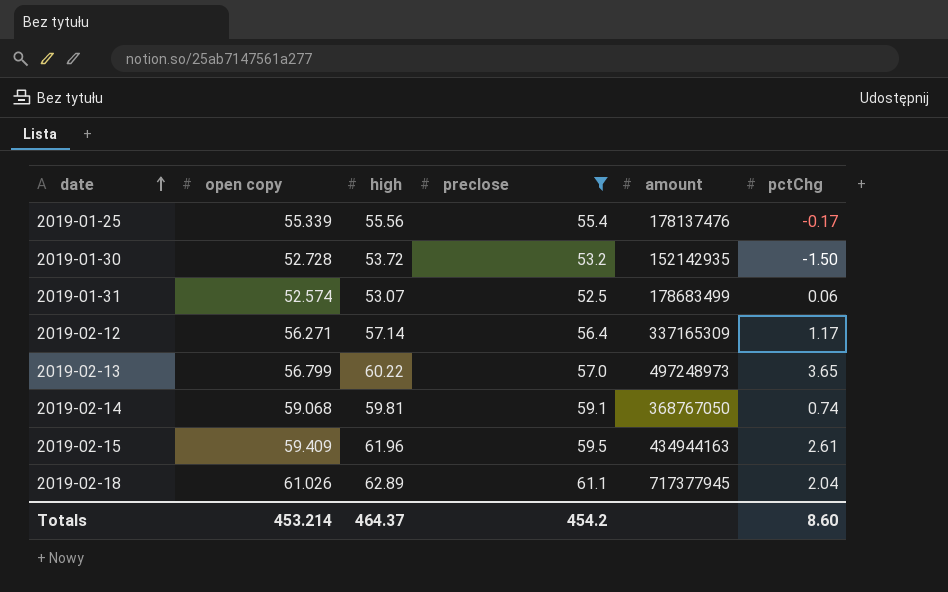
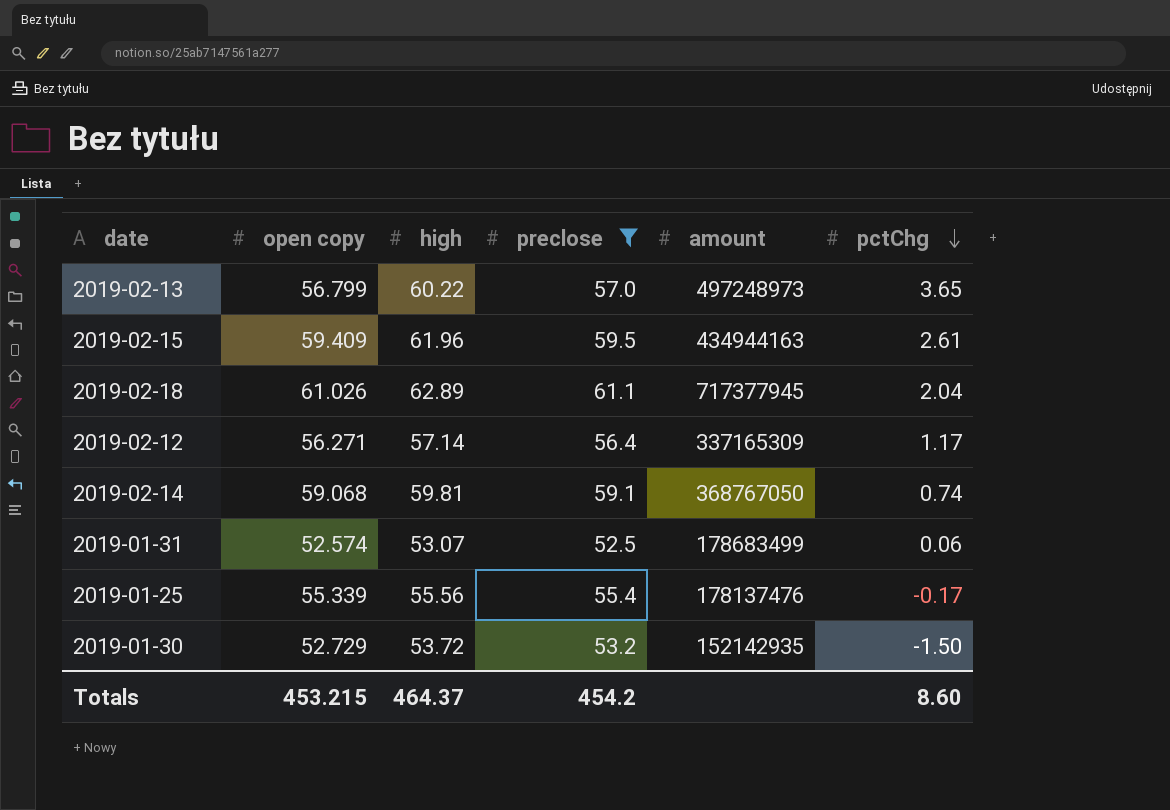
row order: date ascending -> pctChg descending
2019-01-30 | open copy: 52.728 -> 52.729
Totals | open copy: 453.214 -> 453.215

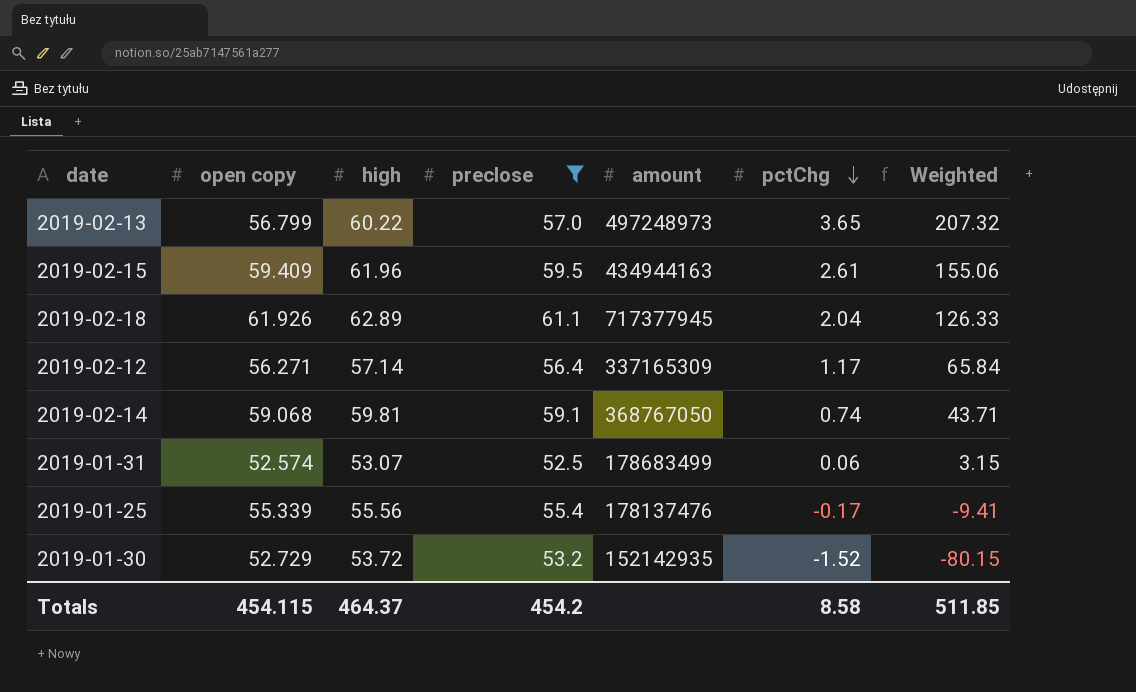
column Weighted | formula: none -> [open copy] * [pctChg]
2019-02-18 | open copy: 61.026 -> 61.926
2019-01-30 | pctChg: -1.50 -> -1.52
Totals | open copy: 453.215 -> 454.115
Totals | pctChg: 8.60 -> 8.58

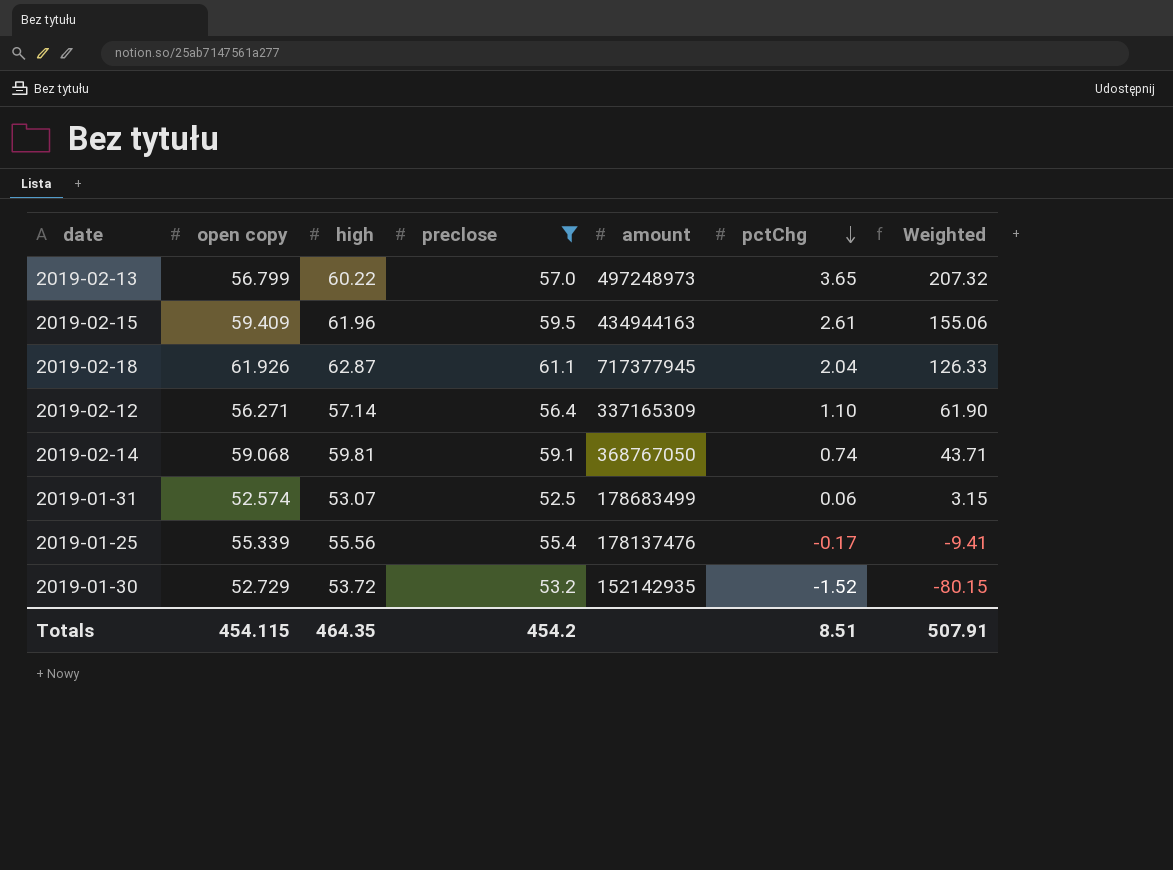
2019-02-18 | high: 62.89 -> 62.87
2019-02-12 | pctChg: 1.17 -> 1.10
2019-02-12 | Weighted: 65.84 -> 61.90
Totals | high: 464.37 -> 464.35
Totals | pctChg: 8.58 -> 8.51
Totals | Weighted: 511.85 -> 507.91

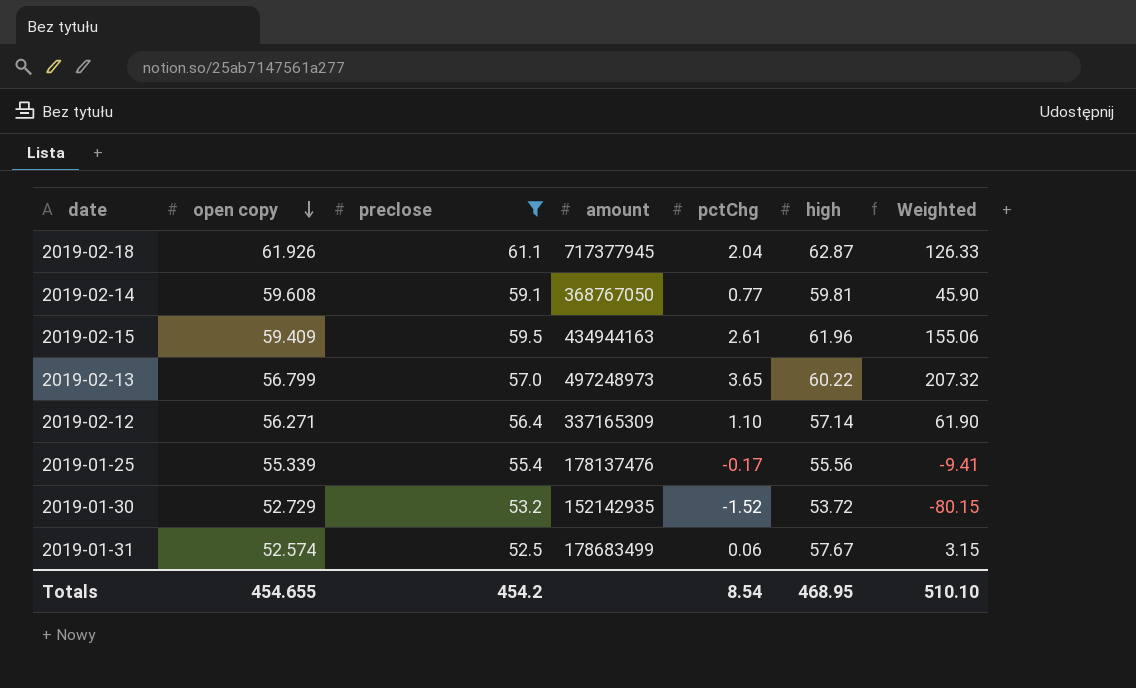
row order: pctChg descending -> open copy descending
column high | position: 3 -> 6
2019-02-14 | open copy: 59.068 -> 59.608
2019-02-14 | pctChg: 0.74 -> 0.77
2019-02-14 | Weighted: 43.71 -> 45.90
2019-01-31 | high: 53.07 -> 57.67
Totals | open copy: 454.115 -> 454.655
Totals | pctChg: 8.51 -> 8.54
Totals | high: 464.35 -> 468.95
Totals | Weighted: 507.91 -> 510.10

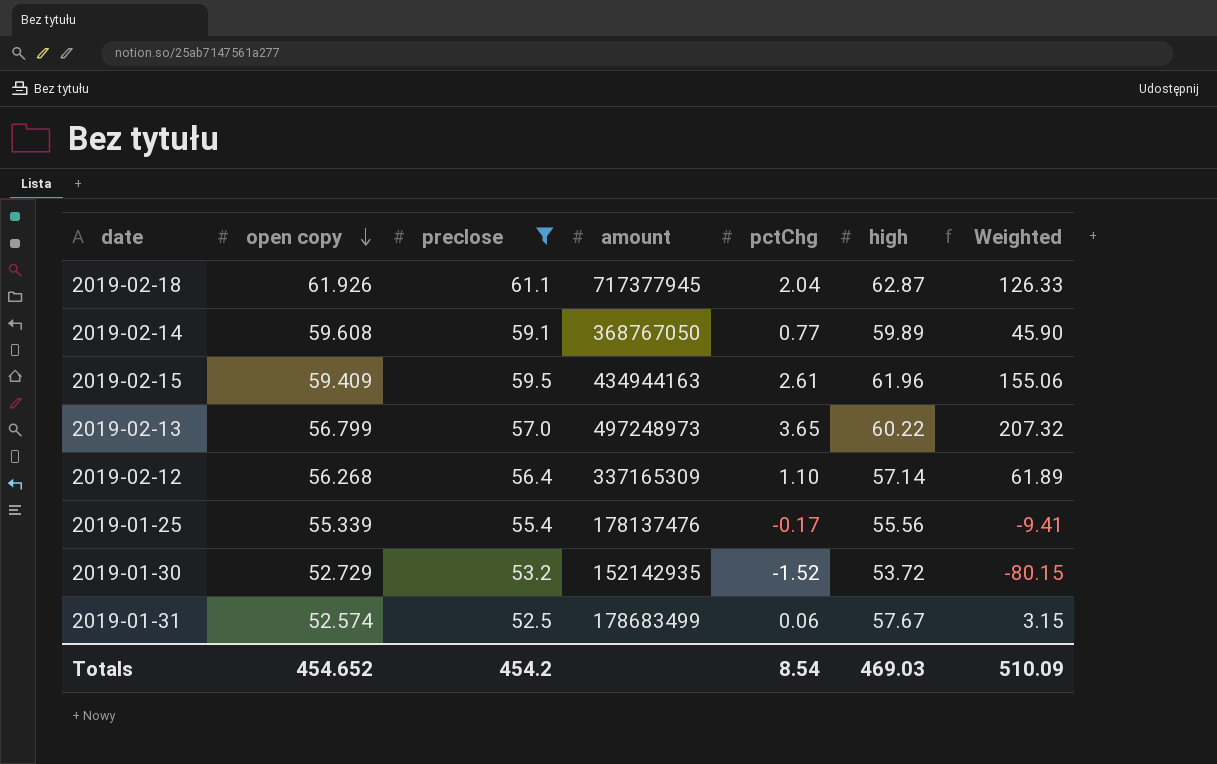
2019-02-14 | high: 59.81 -> 59.89
2019-02-12 | open copy: 56.271 -> 56.268
2019-02-12 | Weighted: 61.90 -> 61.89
Totals | open copy: 454.655 -> 454.652
Totals | high: 468.95 -> 469.03
Totals | Weighted: 510.10 -> 510.09

